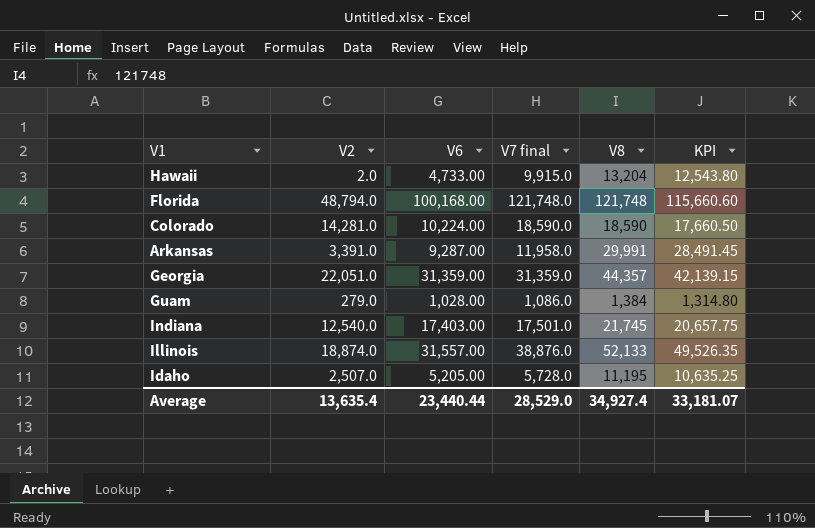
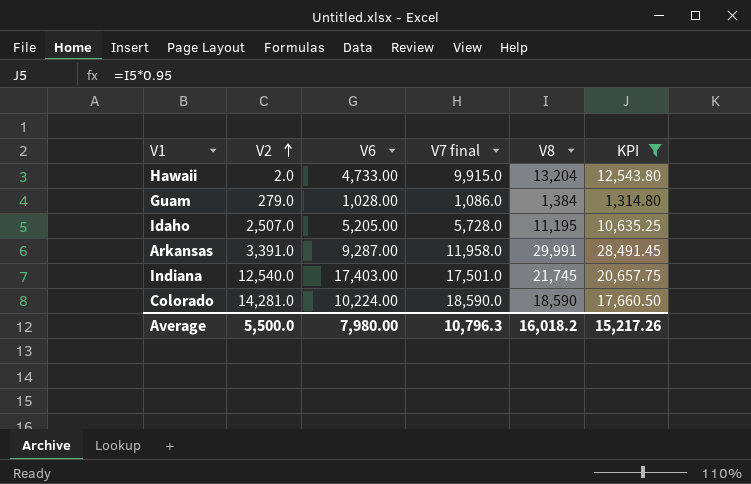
filter: none -> KPI <= 28,491.45
row order: none -> V2 ascending
Average | V2: 13,635.4 -> 5,500.0
Average | V6: 23,440.44 -> 7,980.00
Average | V7 final: 28,529.0 -> 10,796.3
Average | V8: 34,927.4 -> 16,018.2
Average | KPI: 33,181.07 -> 15,217.26

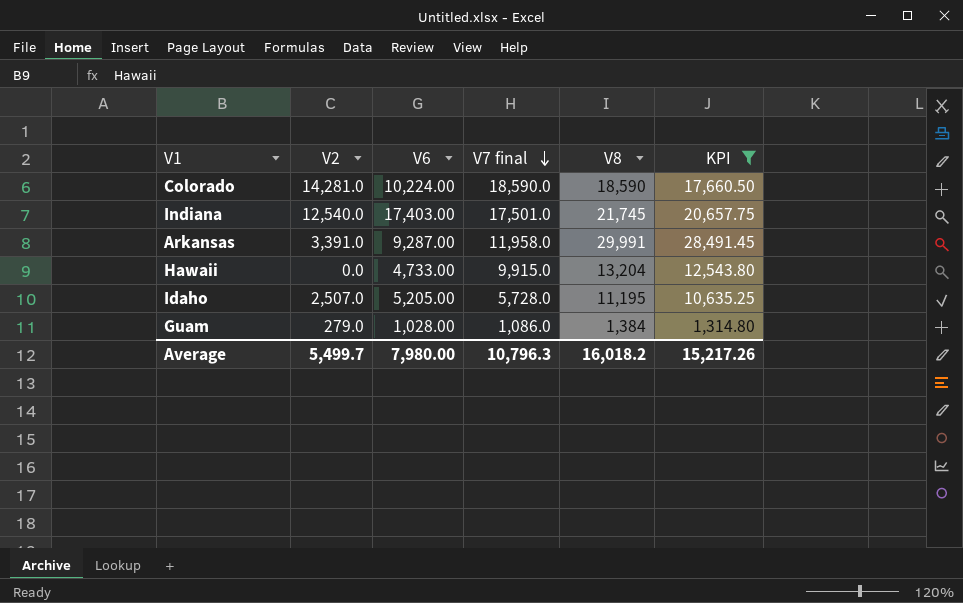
row order: V2 ascending -> V7 final descending
Hawaii | V2: 2.0 -> 0.0
Average | V2: 5,500.0 -> 5,499.7

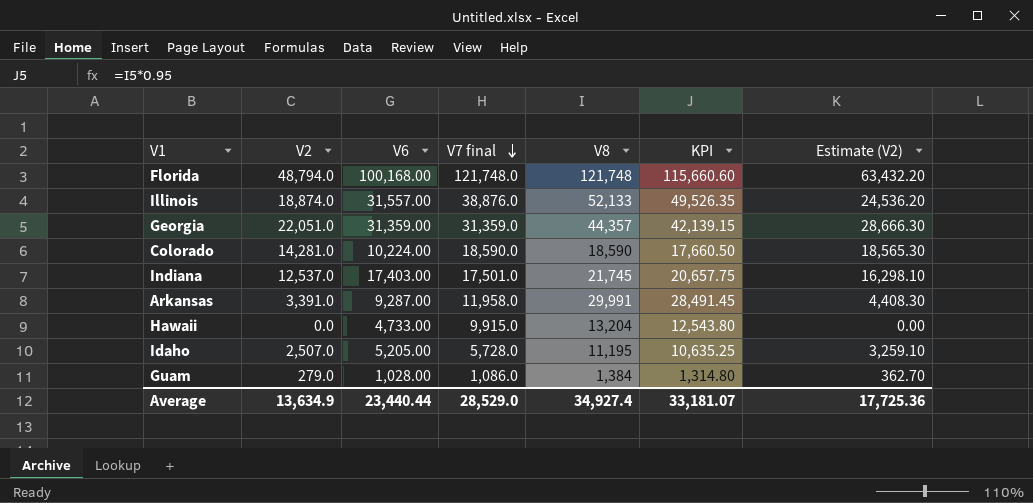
filter: KPI <= 28,491.45 -> none
column Estimate (V2) | formula: none -> [V2] * 1.3
Indiana | V2: 12,540.0 -> 12,537.0
Average | V2: 5,499.7 -> 13,634.9
Average | V6: 7,980.00 -> 23,440.44
Average | V7 final: 10,796.3 -> 28,529.0
Average | V8: 16,018.2 -> 34,927.4
Average | KPI: 15,217.26 -> 33,181.07

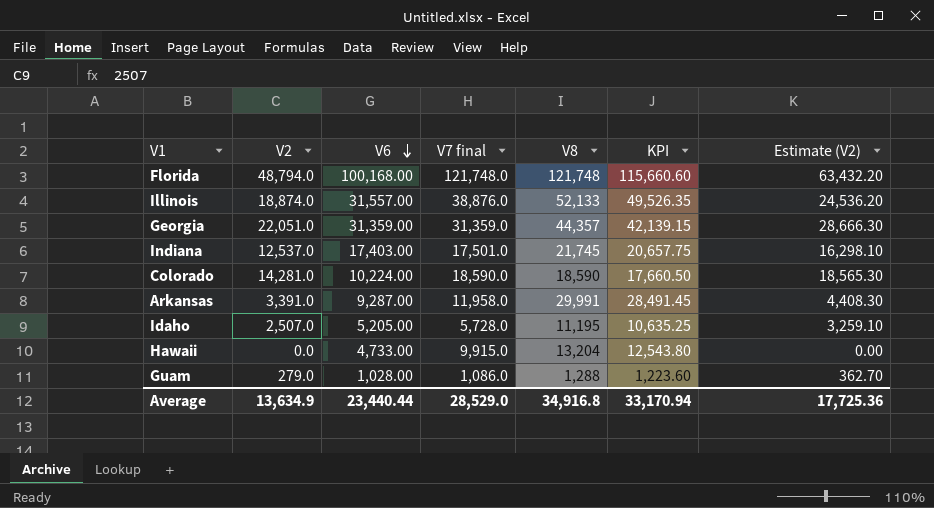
row order: V7 final descending -> V6 descending
Guam | V8: 1,384 -> 1,288
Guam | KPI: 1,314.80 -> 1,223.60
Average | V8: 34,927.4 -> 34,916.8
Average | KPI: 33,181.07 -> 33,170.94

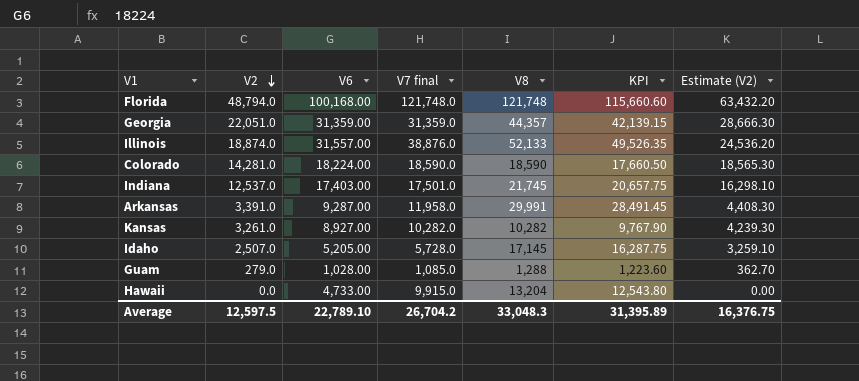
row order: V6 descending -> V2 descending
Colorado | V6: 10,224.00 -> 18,224.00
row Kansas: none -> 3,261.0 | 8,927.00 | 10,282.0 | 10,282 | 9,767.90 | 4,239.30
Idaho | V8: 11,195 -> 17,145
Idaho | KPI: 10,635.25 -> 16,287.75
Guam | V7 final: 1,086.0 -> 1,085.0
Average | V2: 13,634.9 -> 12,597.5
Average | V6: 23,440.44 -> 22,789.10
Average | V7 final: 28,529.0 -> 26,704.2
Average | V8: 34,916.8 -> 33,048.3
Average | KPI: 33,170.94 -> 31,395.89
Average | Estimate (V2): 17,725.36 -> 16,376.75

